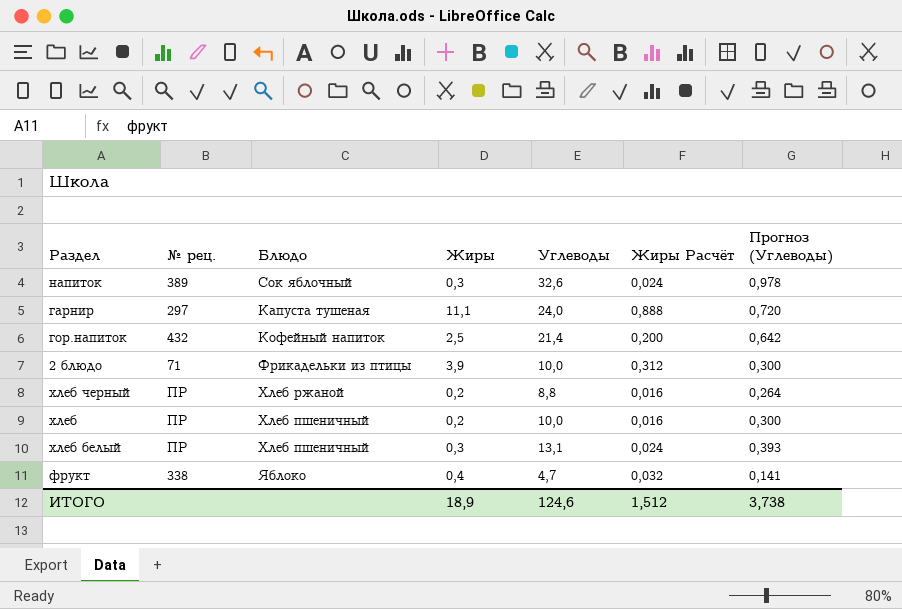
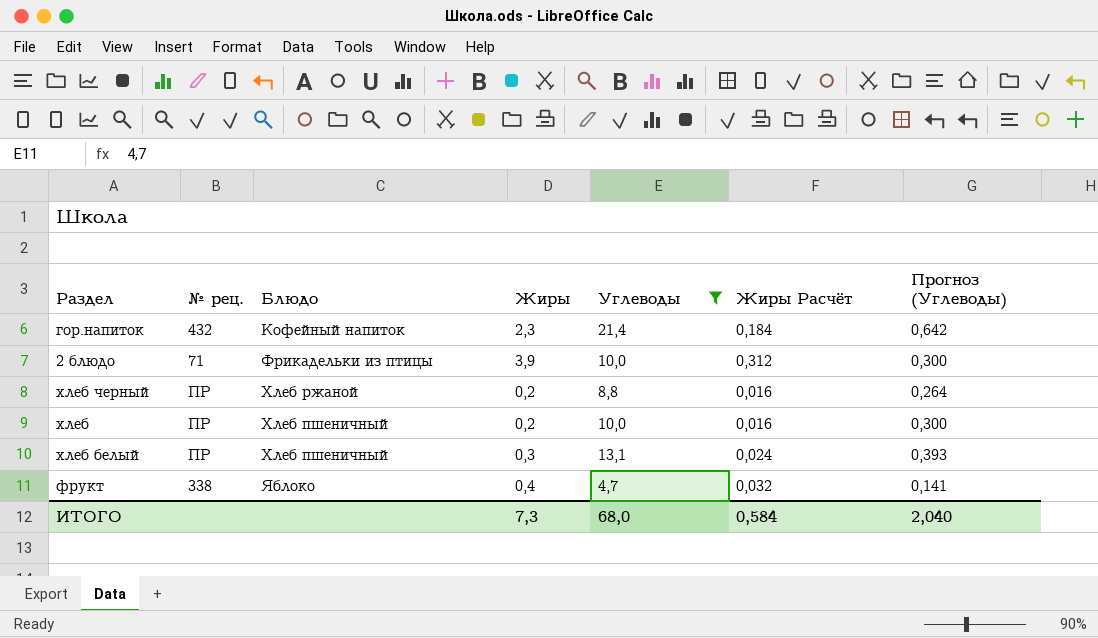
filter: none -> Углеводы <= 21,4
гор.напиток | Жиры: 2,5 -> 2,3
гор.напиток | Жиры Расчёт: 0,200 -> 0,184
ИТОГО | Жиры: 18,9 -> 7,3
ИТОГО | Углеводы: 124,6 -> 68,0
ИТОГО | Жиры Расчёт: 1,512 -> 0,584
ИТОГО | Прогноз (Углеводы): 3,738 -> 2,040

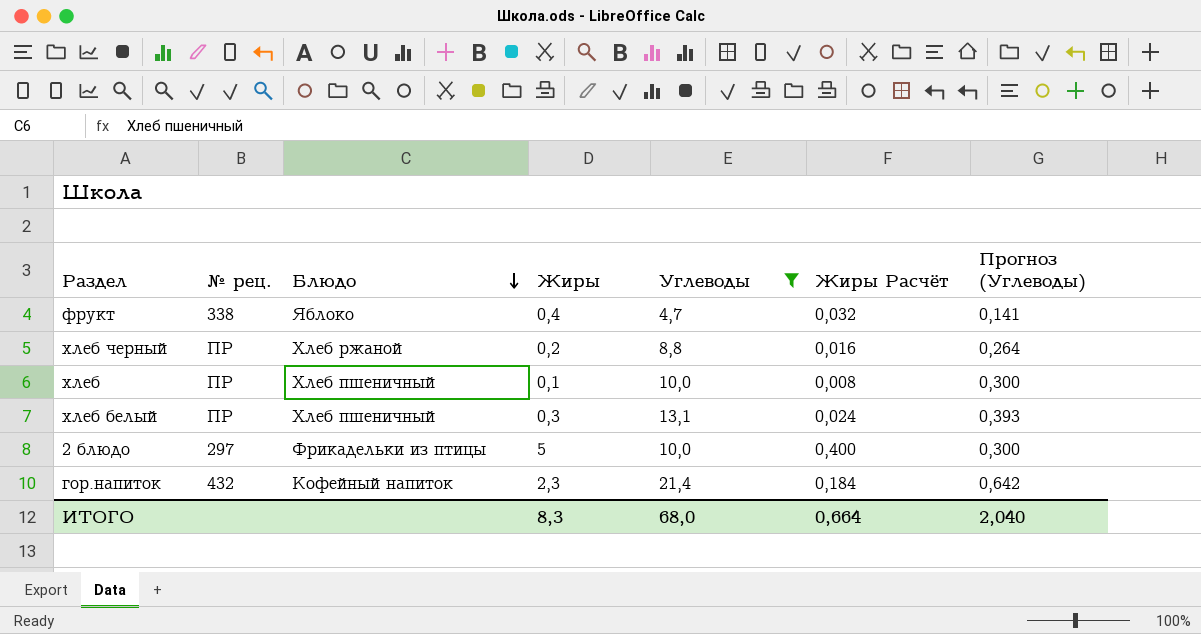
row order: none -> Блюдо descending
хлеб | Жиры: 0,2 -> 0,1
хлеб | Жиры Расчёт: 0,016 -> 0,008
2 блюдо | № рец.: 71 -> 297
2 блюдо | Жиры: 3,9 -> 5
2 блюдо | Жиры Расчёт: 0,312 -> 0,400
ИТОГО | Жиры: 7,3 -> 8,3
ИТОГО | Жиры Расчёт: 0,584 -> 0,664

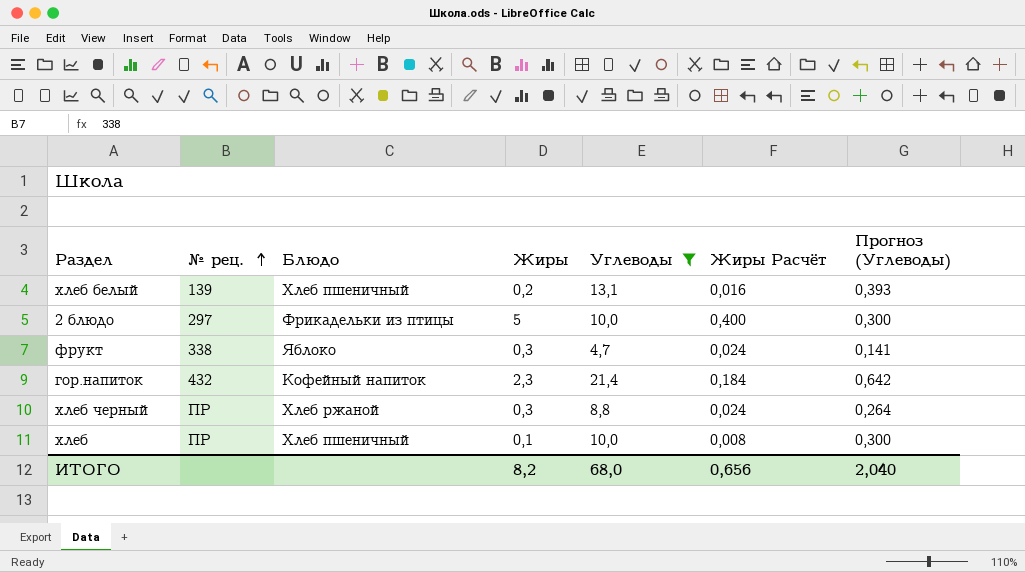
row order: Блюдо descending -> № рец. ascending
хлеб белый | № рец.: ПР -> 139
хлеб белый | Жиры: 0,3 -> 0,2
хлеб белый | Жиры Расчёт: 0,024 -> 0,016
фрукт | Жиры: 0,4 -> 0,3
фрукт | Жиры Расчёт: 0,032 -> 0,024
хлеб черный | Жиры: 0,2 -> 0,3
хлеб черный | Жиры Расчёт: 0,016 -> 0,024
ИТОГО | Жиры: 8,3 -> 8,2
ИТОГО | Жиры Расчёт: 0,664 -> 0,656

